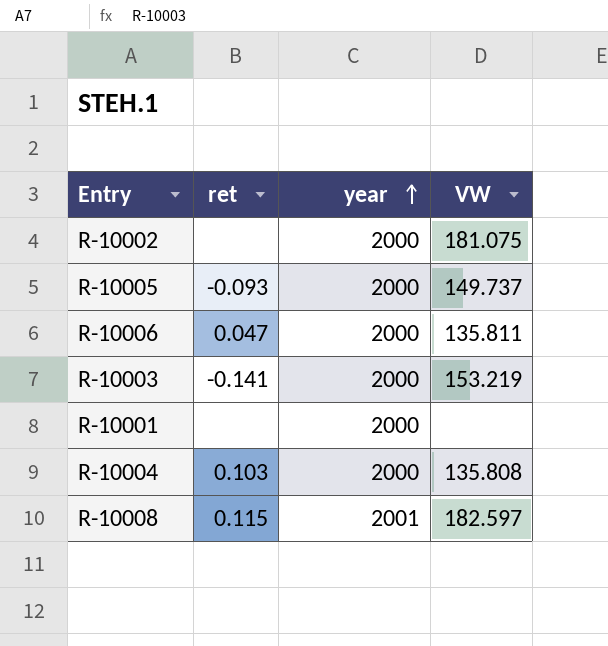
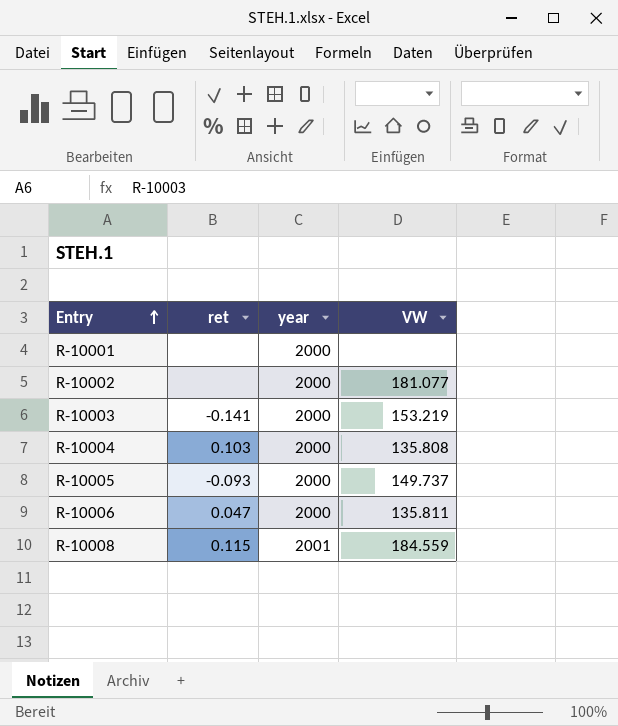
row order: year ascending -> Entry ascending
R-10002 | VW: 181.075 -> 181.077
R-10008 | VW: 182.597 -> 184.559

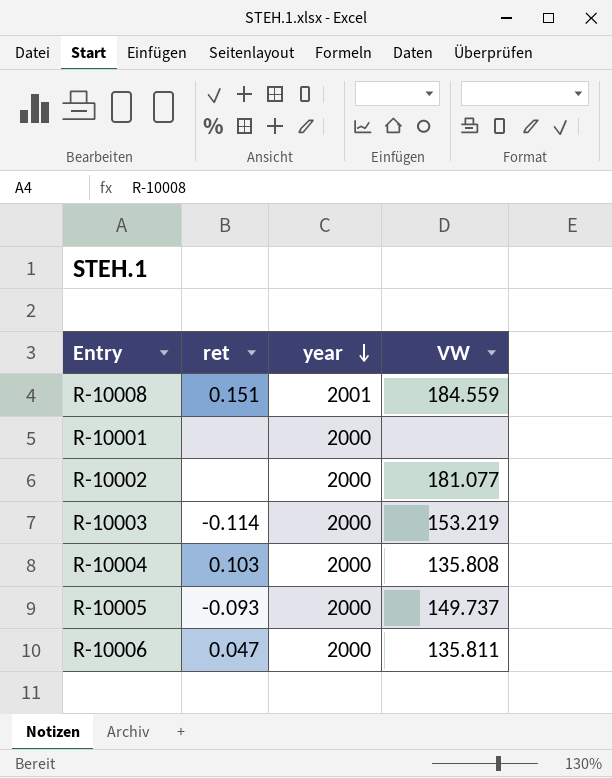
row order: Entry ascending -> year descending
R-10008 | ret: 0.115 -> 0.151
R-10003 | ret: -0.141 -> -0.114

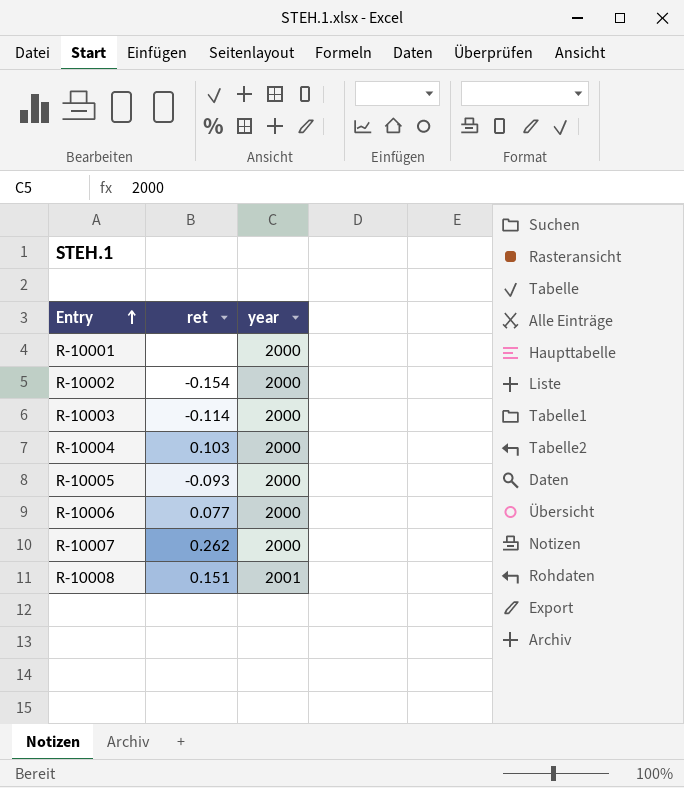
row order: year descending -> Entry ascending
column VW | position: 4 -> none
R-10002 | ret: none -> -0.154
R-10006 | ret: 0.047 -> 0.077
row R-10007: none -> 0.262 | 2000

